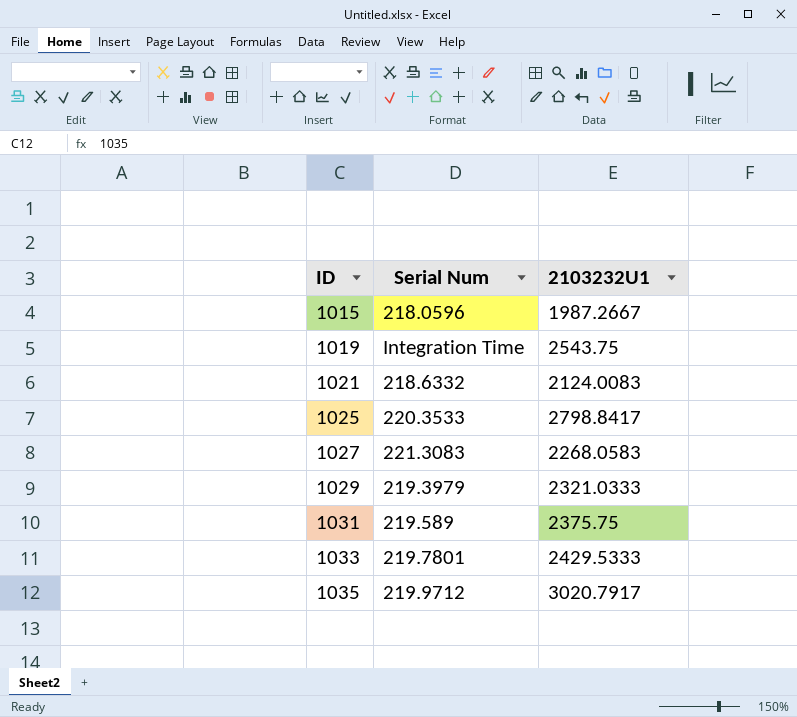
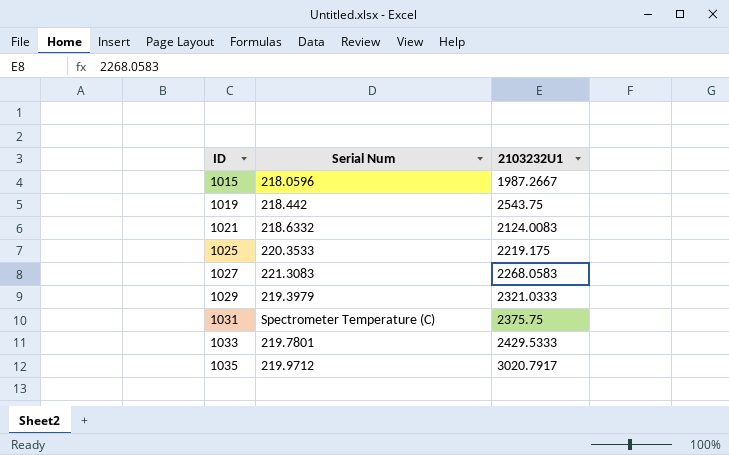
1019 | Serial Num: Integration Time -> 218.442
1025 | 2103232U1: 2798.8417 -> 2219.175
1031 | Serial Num: 219.589 -> Spectrometer Temperature (C)

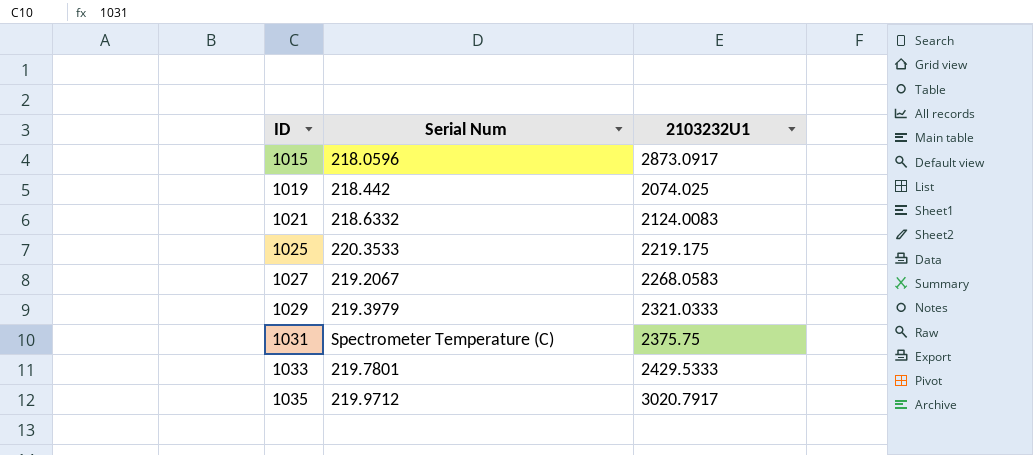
1015 | 2103232U1: 1987.2667 -> 2873.0917
1019 | 2103232U1: 2543.75 -> 2074.025
1027 | Serial Num: 221.3083 -> 219.2067

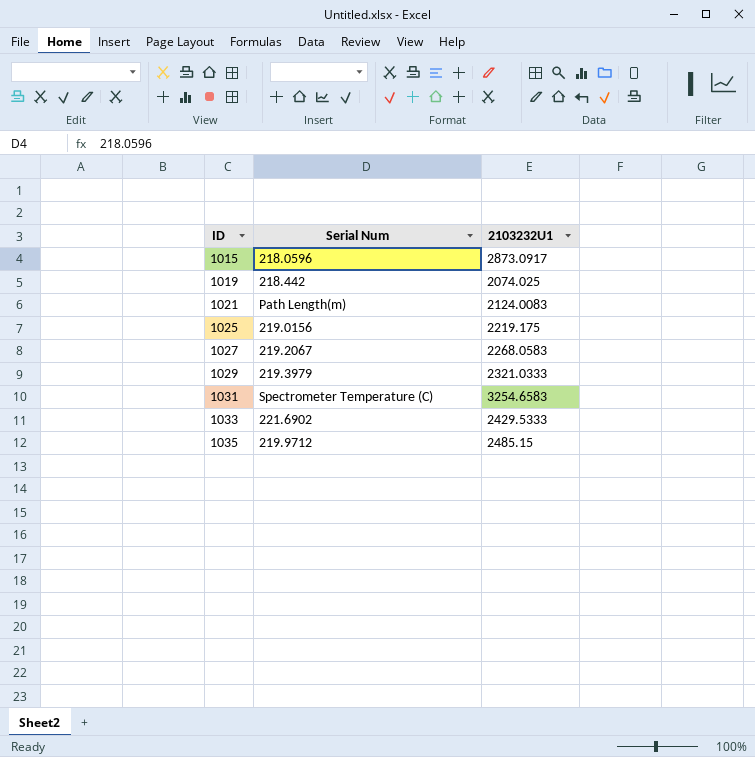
1021 | Serial Num: 218.6332 -> Path Length(m)
1025 | Serial Num: 220.3533 -> 219.0156
1031 | 2103232U1: 2375.75 -> 3254.6583
1033 | Serial Num: 219.7801 -> 221.6902
1035 | 2103232U1: 3020.7917 -> 2485.15

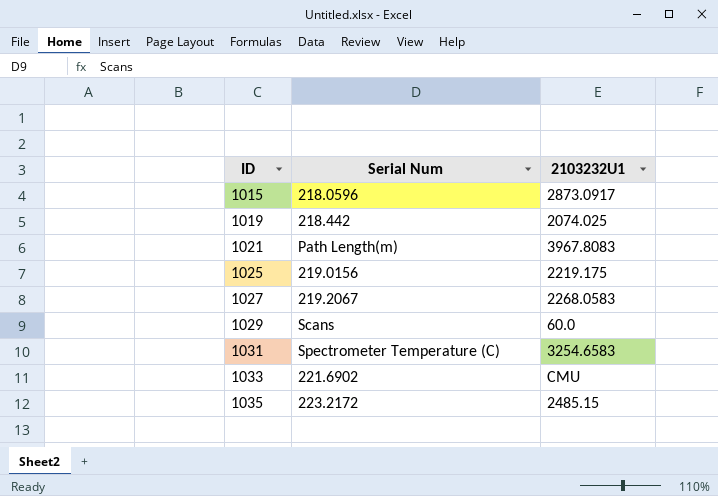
1021 | 2103232U1: 2124.0083 -> 3967.8083
1029 | Serial Num: 219.3979 -> Scans
1029 | 2103232U1: 2321.0333 -> 60.0
1033 | 2103232U1: 2429.5333 -> CMU
1035 | Serial Num: 219.9712 -> 223.2172

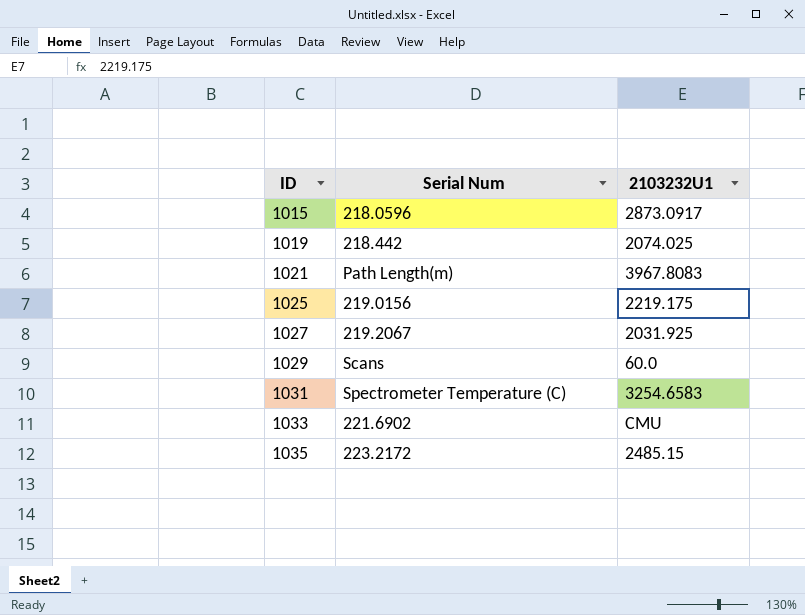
1027 | 2103232U1: 2268.0583 -> 2031.925

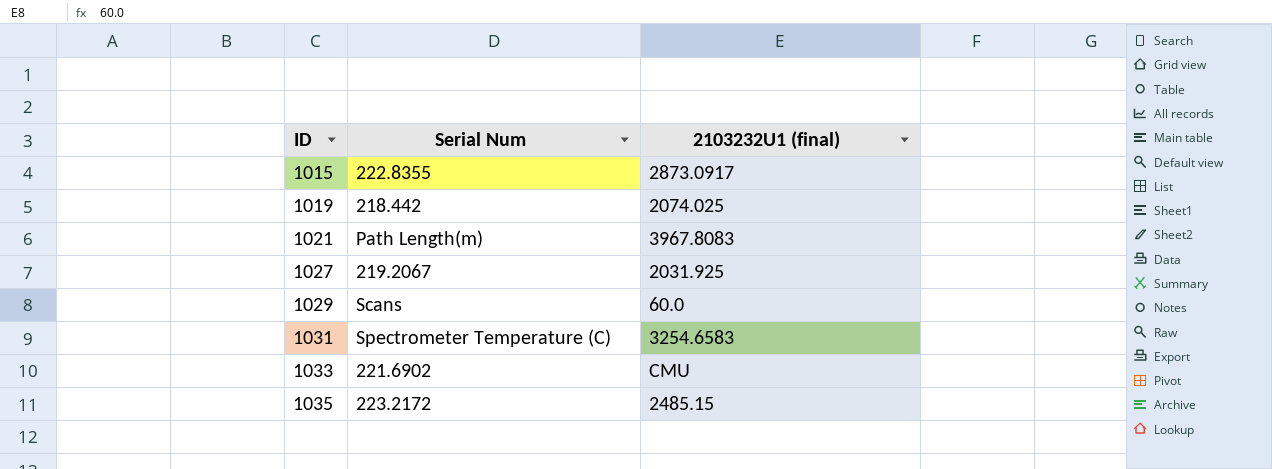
column name: 2103232U1 -> 2103232U1 (final)
row 1025: 219.0156 | 2219.175 -> none
1015 | Serial Num: 218.0596 -> 222.8355

